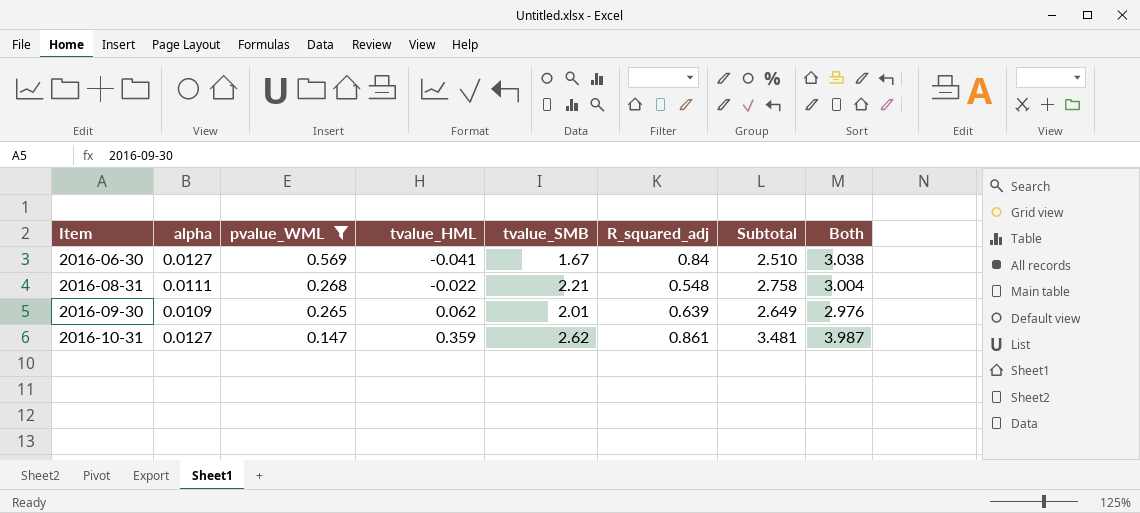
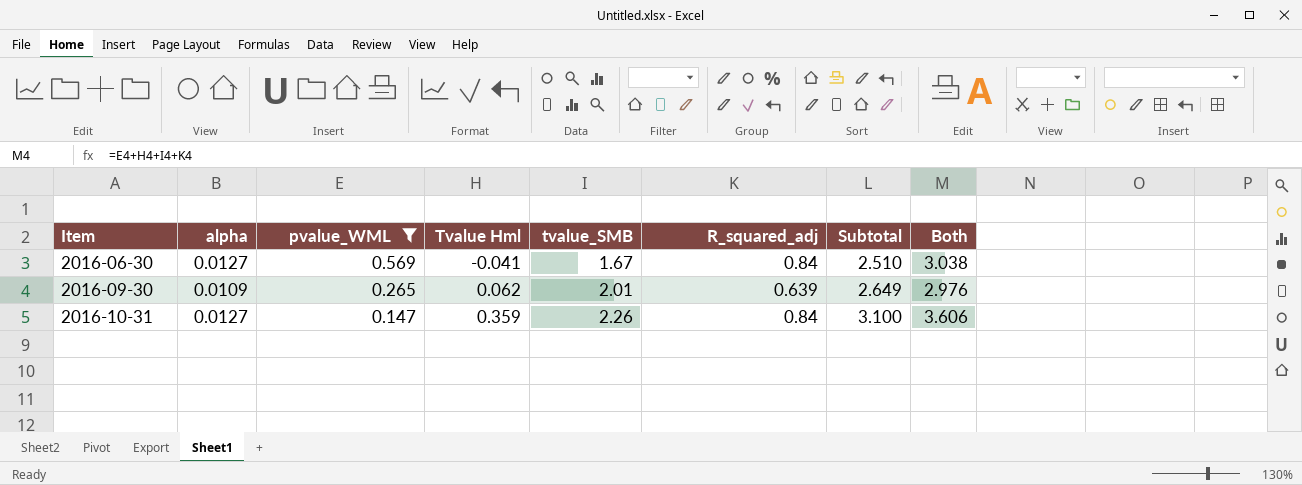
column name: tvalue_HML -> Tvalue Hml
row 2016-08-31: 0.0111 | 0.268 | -0.022 | 2.21 | 0.548 | 2.758 | 3.004 -> none
2016-10-31 | tvalue_SMB: 2.62 -> 2.26
2016-10-31 | R_squared_adj: 0.861 -> 0.84
2016-10-31 | Subtotal: 3.481 -> 3.100
2016-10-31 | Both: 3.987 -> 3.606

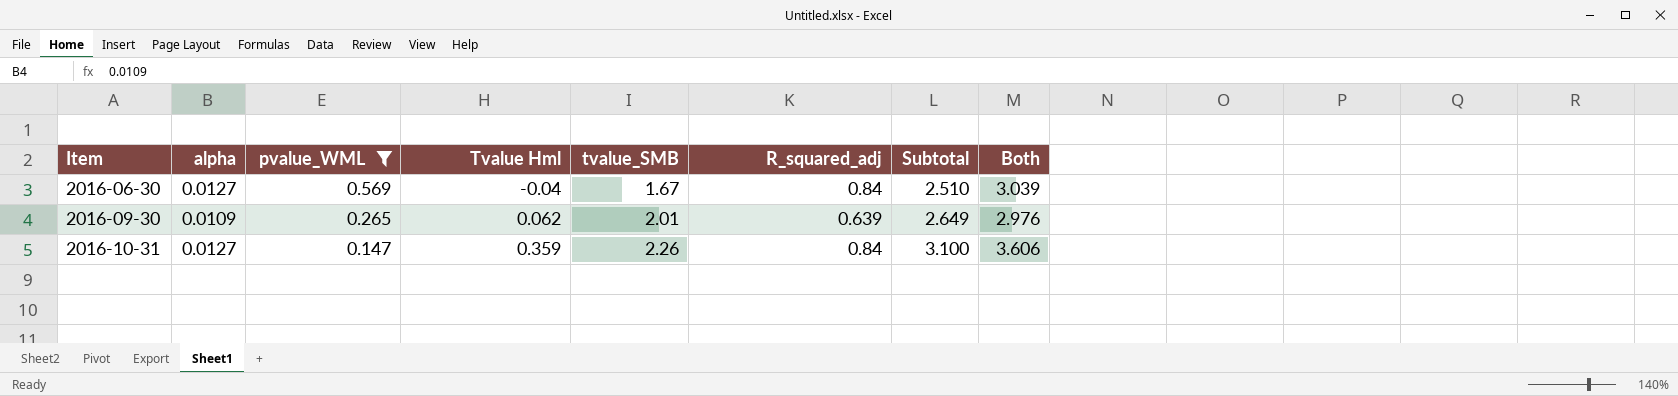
2016-06-30 | Tvalue Hml: -0.041 -> -0.04
2016-06-30 | Both: 3.038 -> 3.039

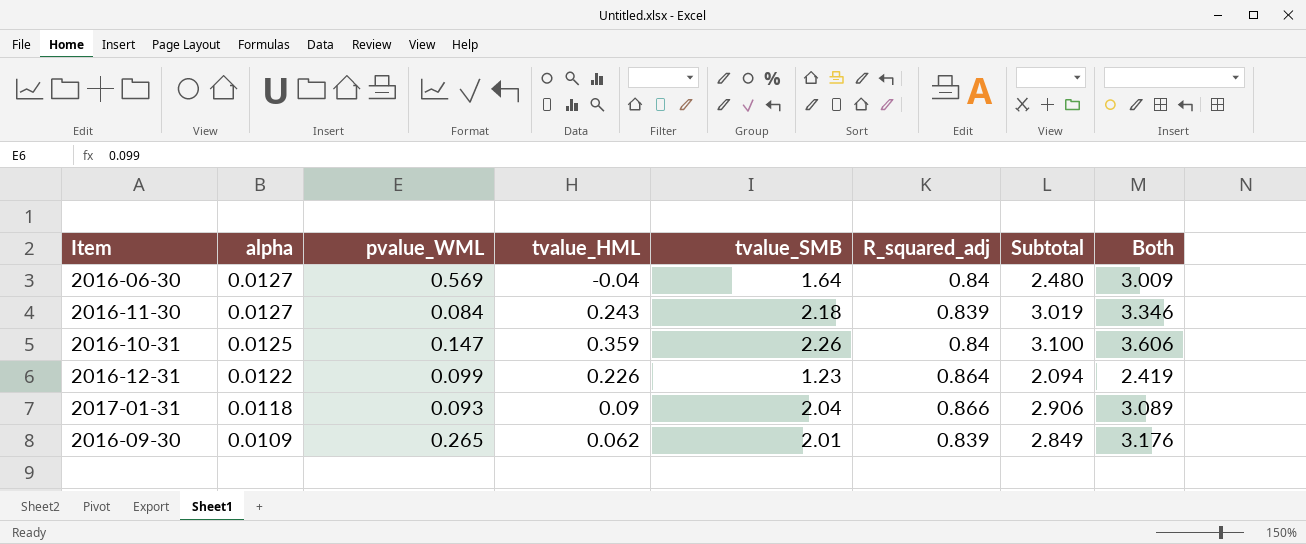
filter: pvalue_WML >= 0.147 -> none
row order: Item ascending -> alpha descending
column name: Tvalue Hml -> tvalue_HML
2016-06-30 | tvalue_SMB: 1.67 -> 1.64
2016-06-30 | Subtotal: 2.510 -> 2.480
2016-06-30 | Both: 3.039 -> 3.009
2016-10-31 | alpha: 0.0127 -> 0.0125
2016-09-30 | R_squared_adj: 0.639 -> 0.839
2016-09-30 | Subtotal: 2.649 -> 2.849
2016-09-30 | Both: 2.976 -> 3.176

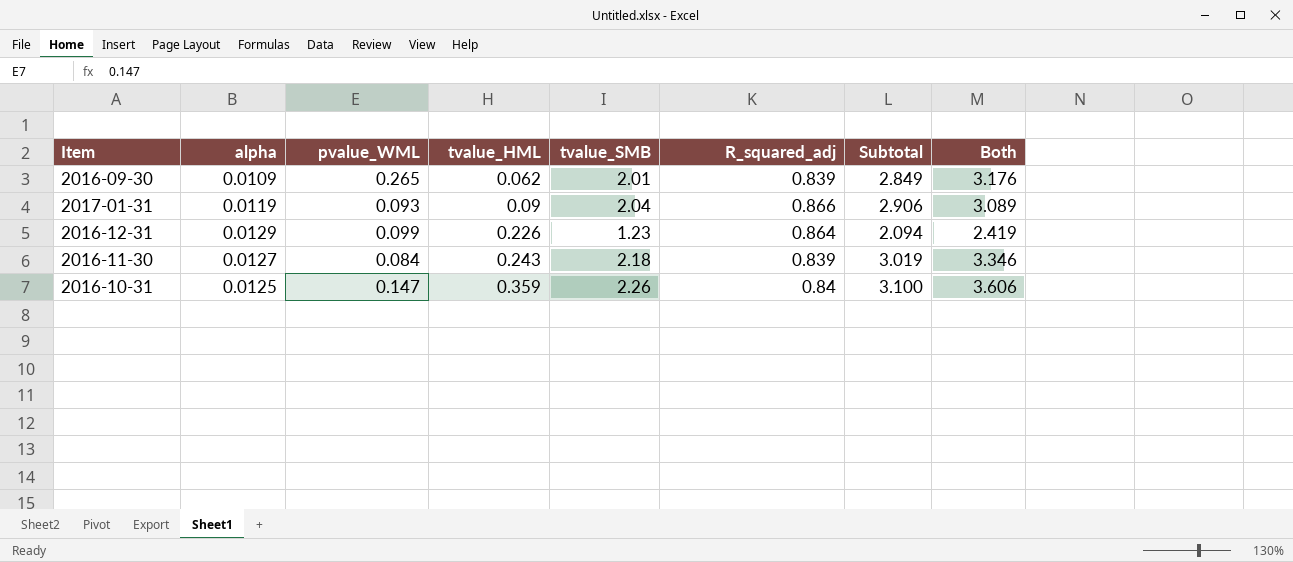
row order: alpha descending -> tvalue_HML ascending
row 2016-06-30: 0.0127 | 0.569 | -0.04 | 1.64 | 0.84 | 2.480 | 3.009 -> none
2017-01-31 | alpha: 0.0118 -> 0.0119
2016-12-31 | alpha: 0.0122 -> 0.0129

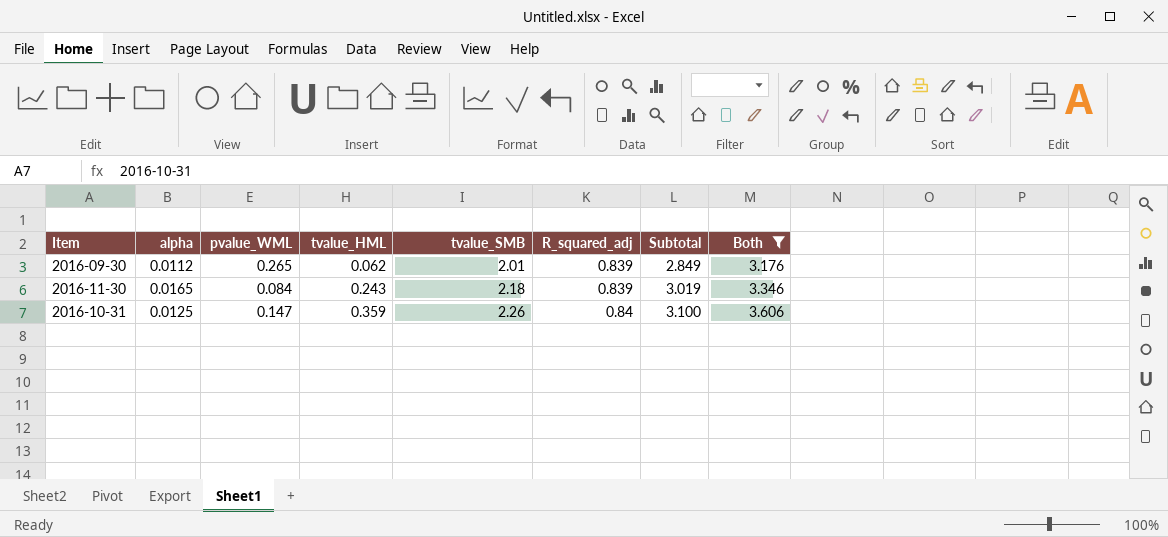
filter: none -> Both >= 3.176
2016-09-30 | alpha: 0.0109 -> 0.0112
2016-11-30 | alpha: 0.0127 -> 0.0165

